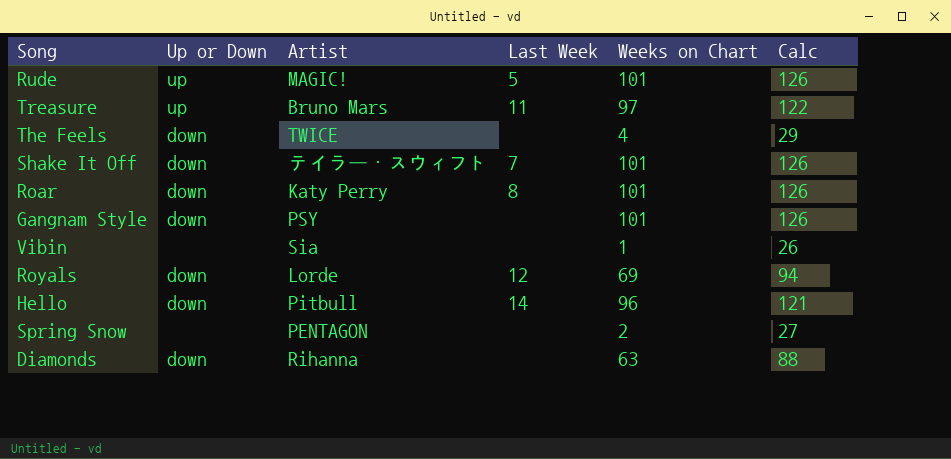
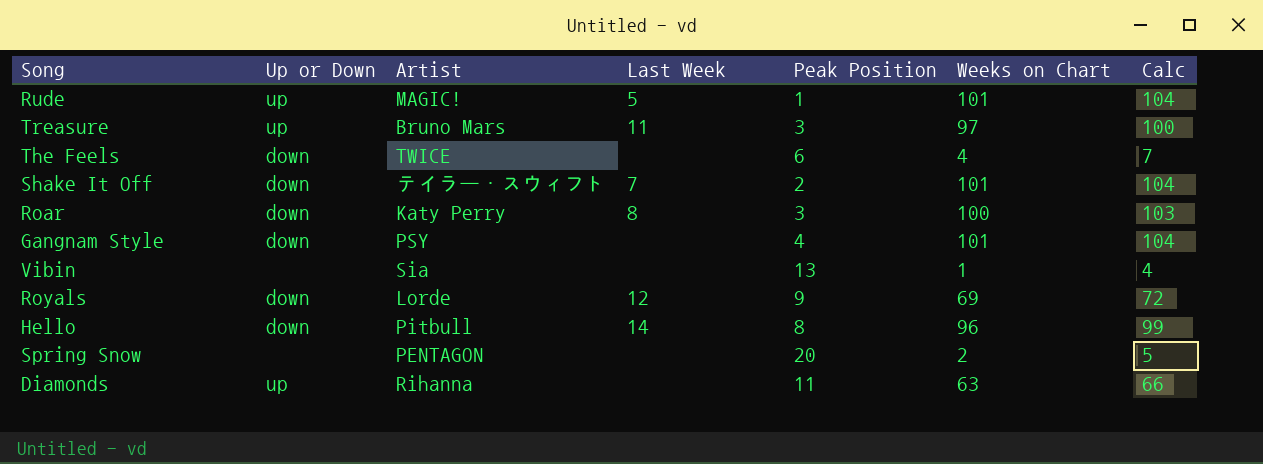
column Peak Position | position: none -> 5
column Calc | formula: [Weeks on Chart] + 25 -> [Weeks on Chart] + 3
Roar | Weeks on Chart: 101 -> 100
Diamonds | Up or Down: down -> up

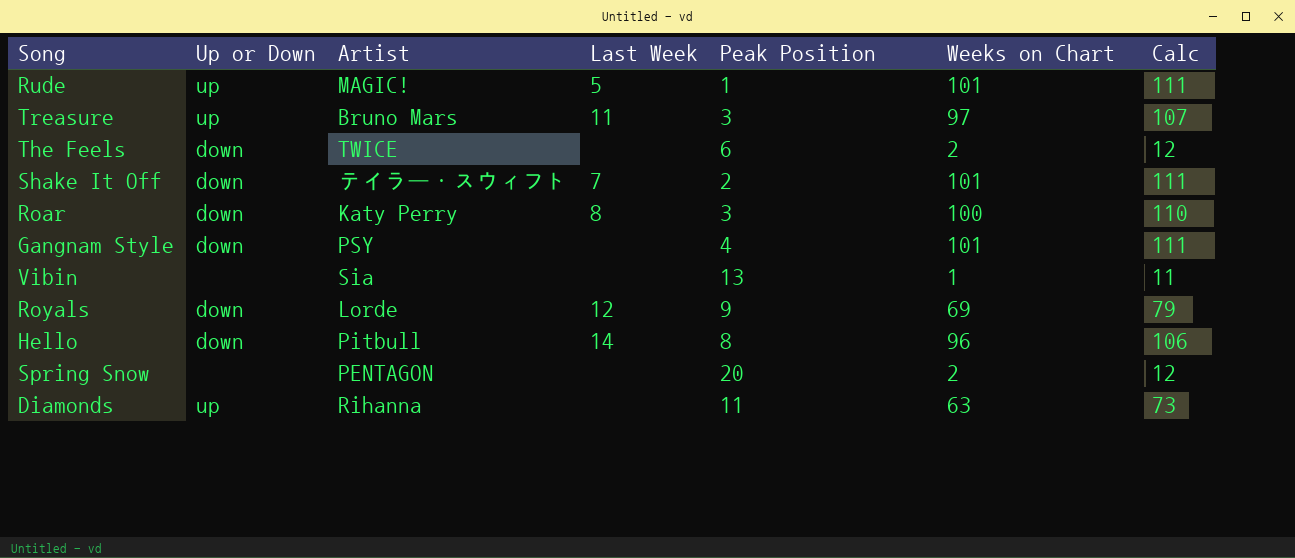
column Calc | formula: [Weeks on Chart] + 3 -> [Weeks on Chart] + 10
The Feels | Weeks on Chart: 4 -> 2

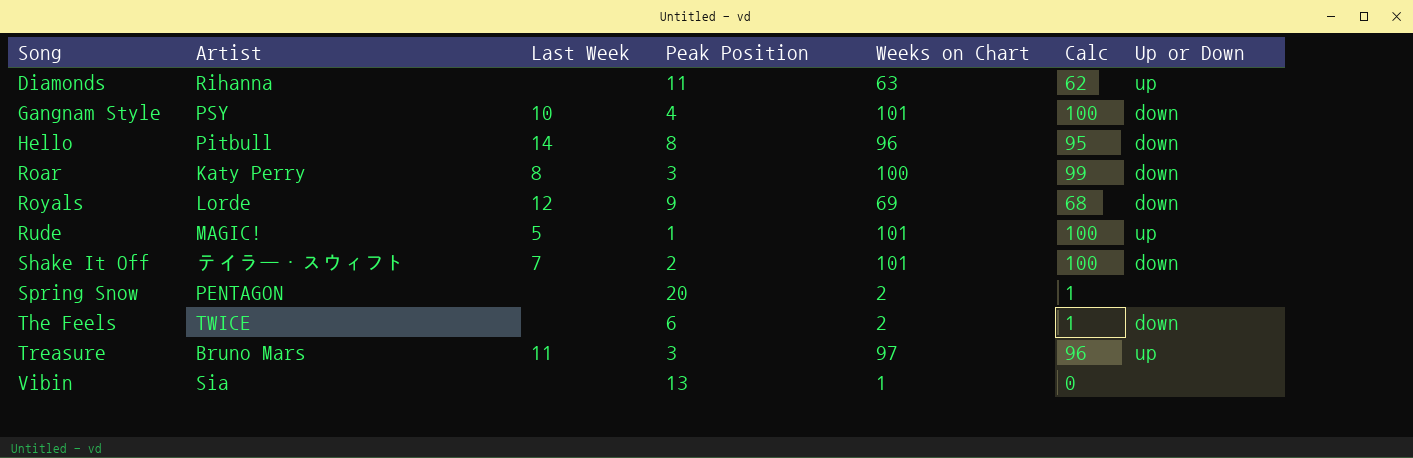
row order: none -> Song ascending
column Calc | formula: [Weeks on Chart] + 10 -> [Weeks on Chart] - 1
column Up or Down | position: 2 -> 7
Gangnam Style | Last Week: none -> 10

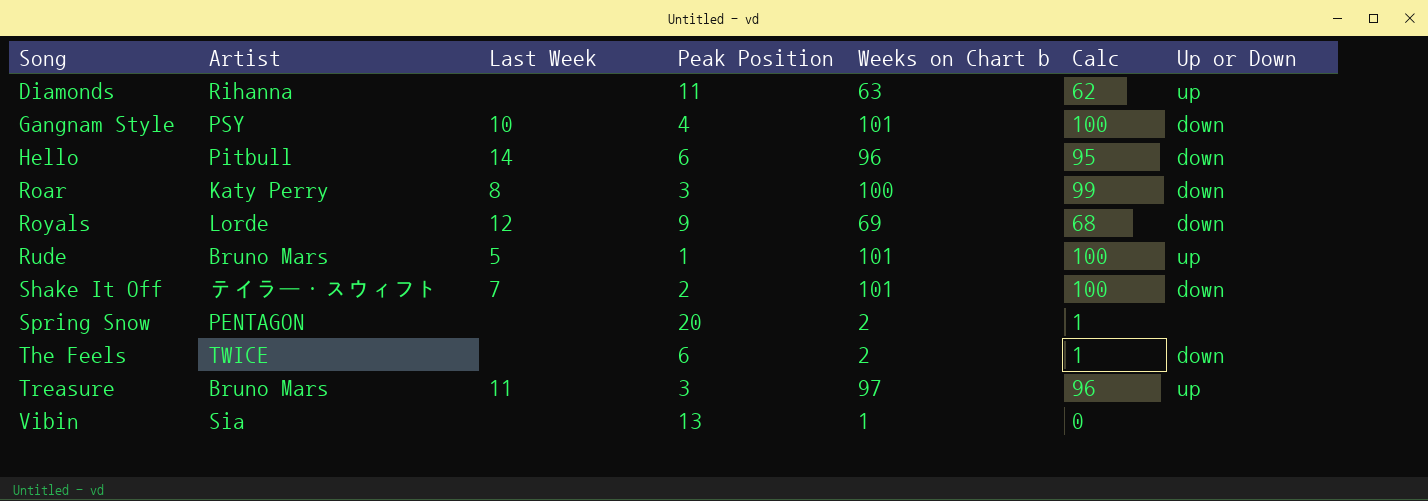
column name: Weeks on Chart -> Weeks on Chart b
Hello | Peak Position: 8 -> 6
Rude | Artist: MAGIC! -> Bruno Mars

